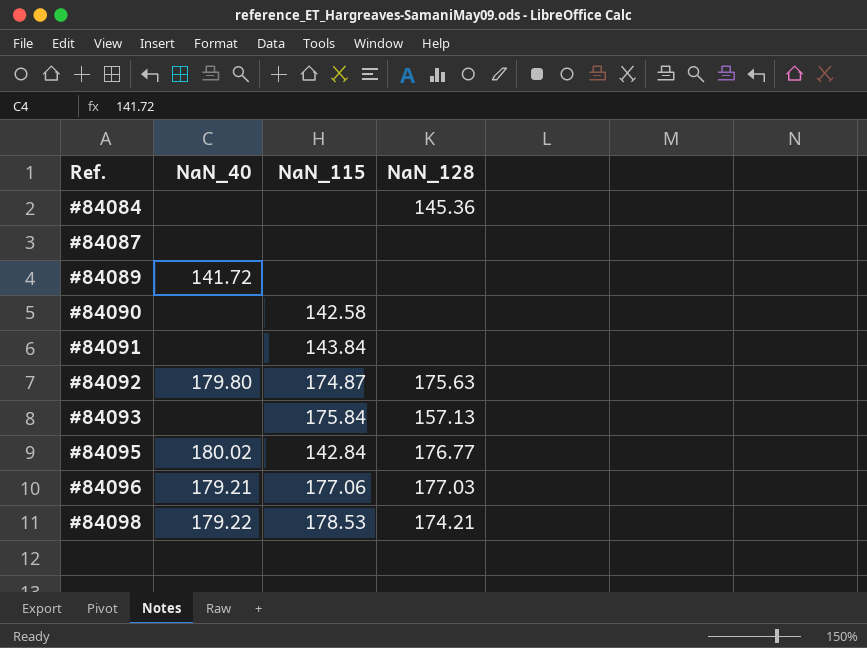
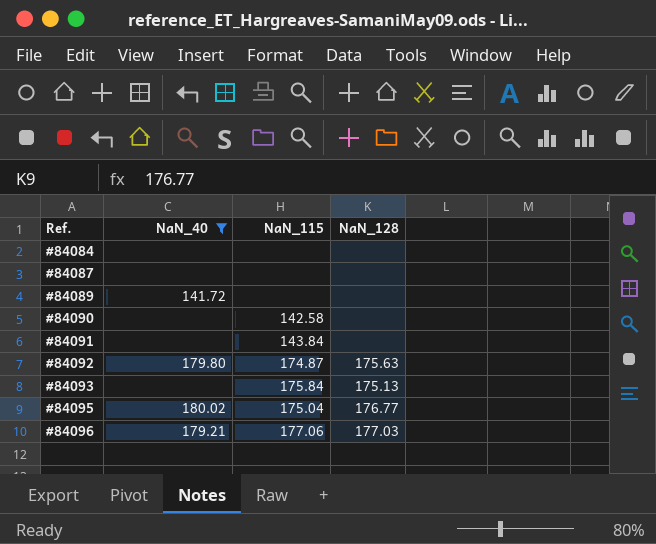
filter: none -> NaN_40 != 179.22
#84084 | NaN_128: 145.36 -> none
#84093 | NaN_128: 157.13 -> 175.13
#84095 | NaN_115: 142.84 -> 175.04

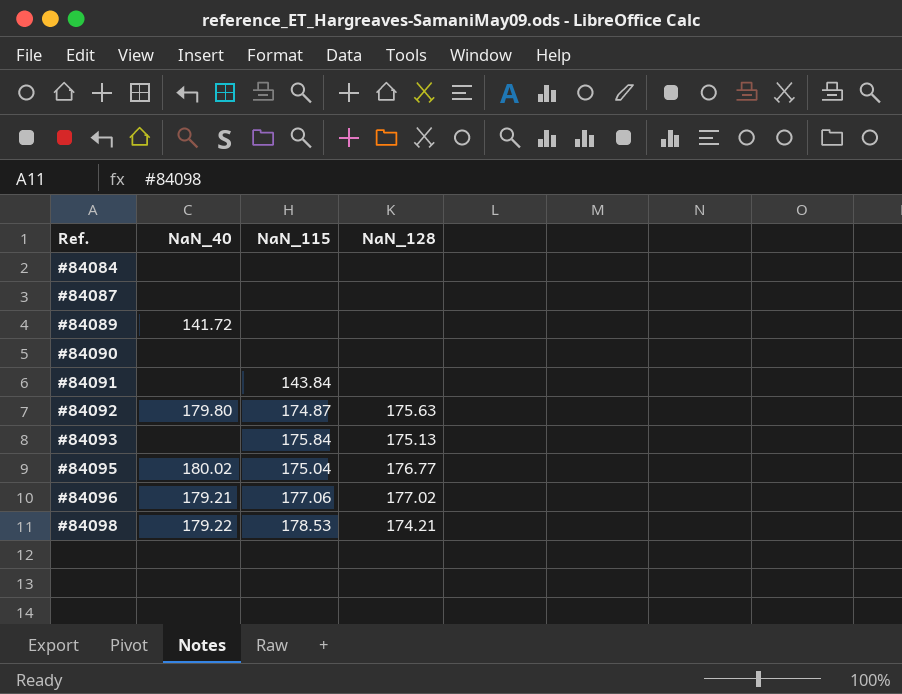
filter: NaN_40 != 179.22 -> none
#84090 | NaN_115: 142.58 -> none
#84096 | NaN_128: 177.03 -> 177.02

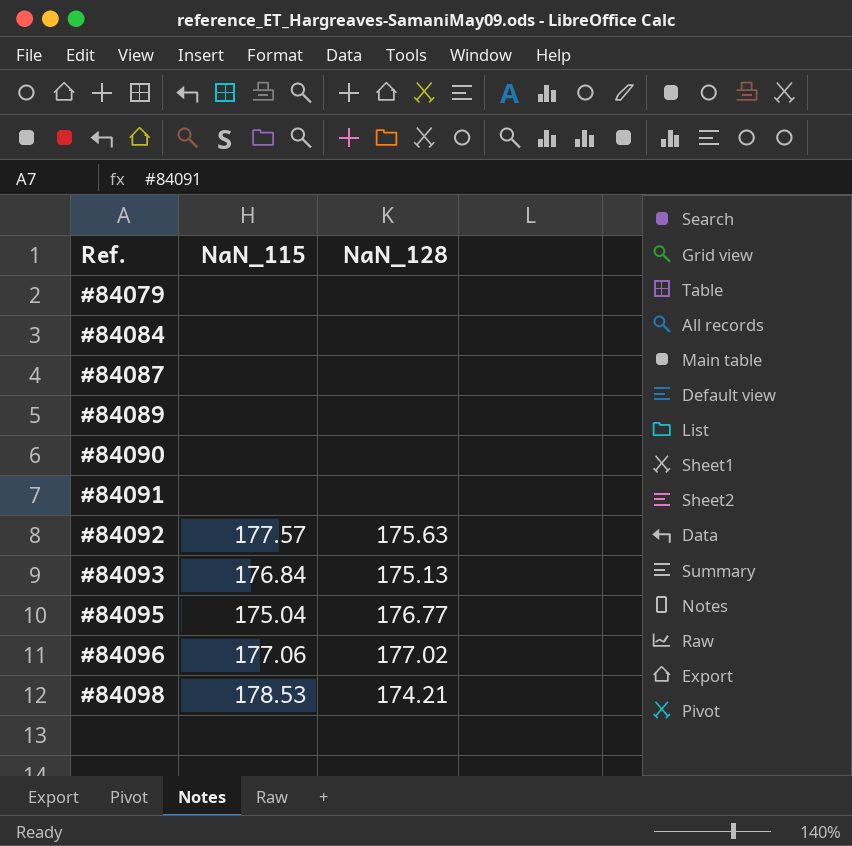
column NaN_40 | position: 2 -> none
row #84079: none -> none | none
#84091 | NaN_115: 143.84 -> none
#84092 | NaN_115: 174.87 -> 177.57
#84093 | NaN_115: 175.84 -> 176.84

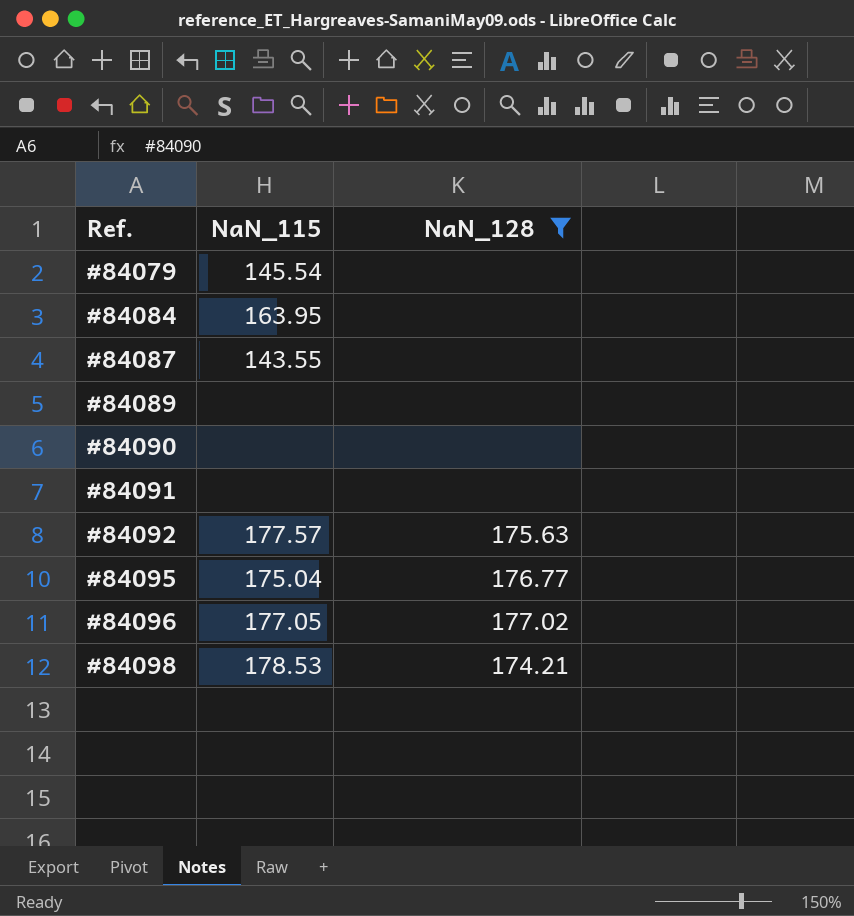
filter: none -> NaN_128 != 175.13
#84079 | NaN_115: none -> 145.54
#84084 | NaN_115: none -> 163.95
#84087 | NaN_115: none -> 143.55
#84096 | NaN_115: 177.06 -> 177.05

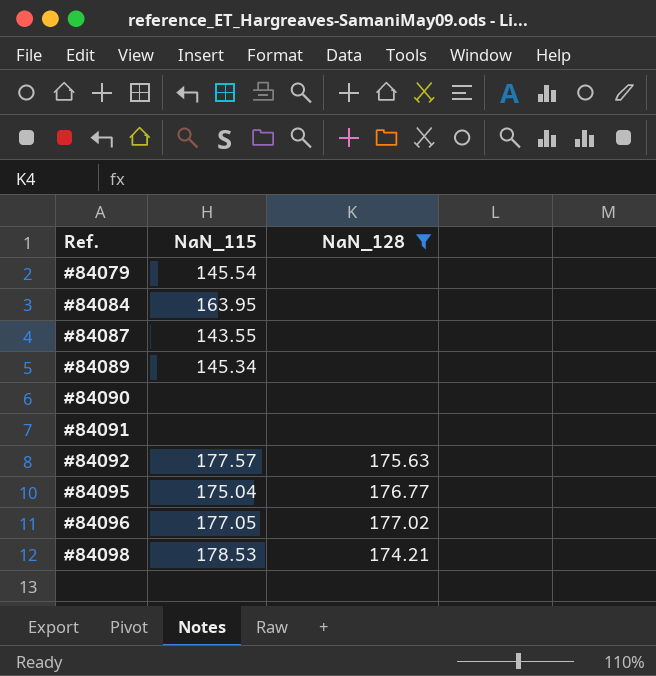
#84089 | NaN_115: none -> 145.34

